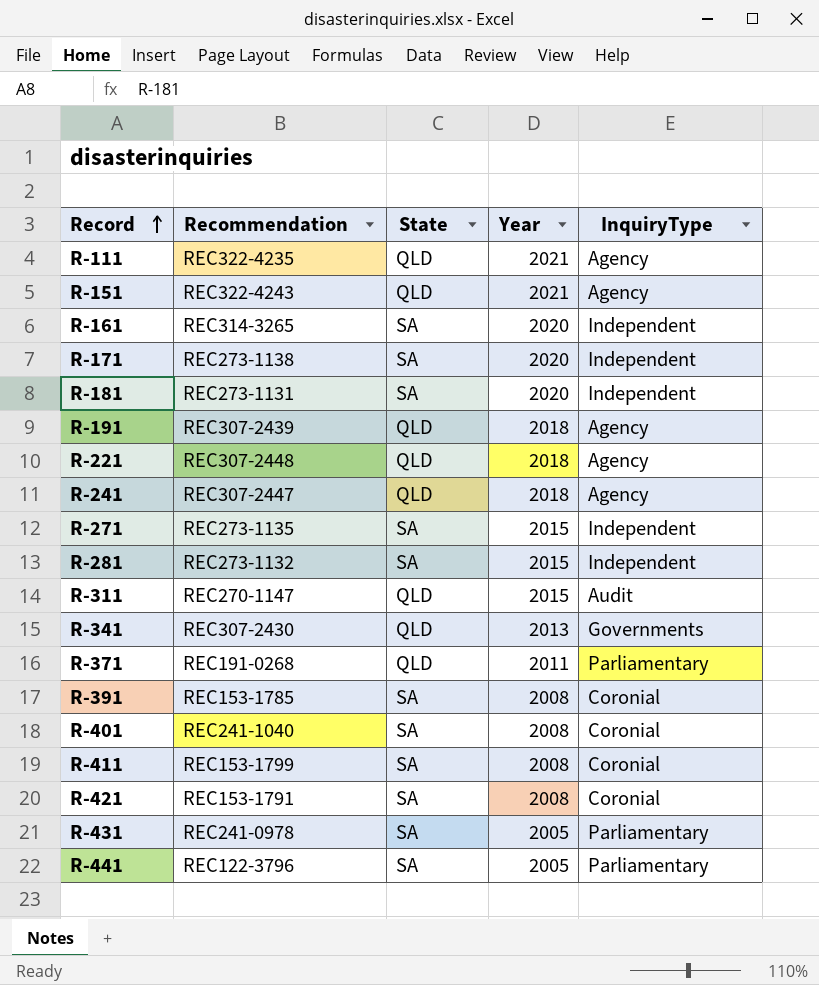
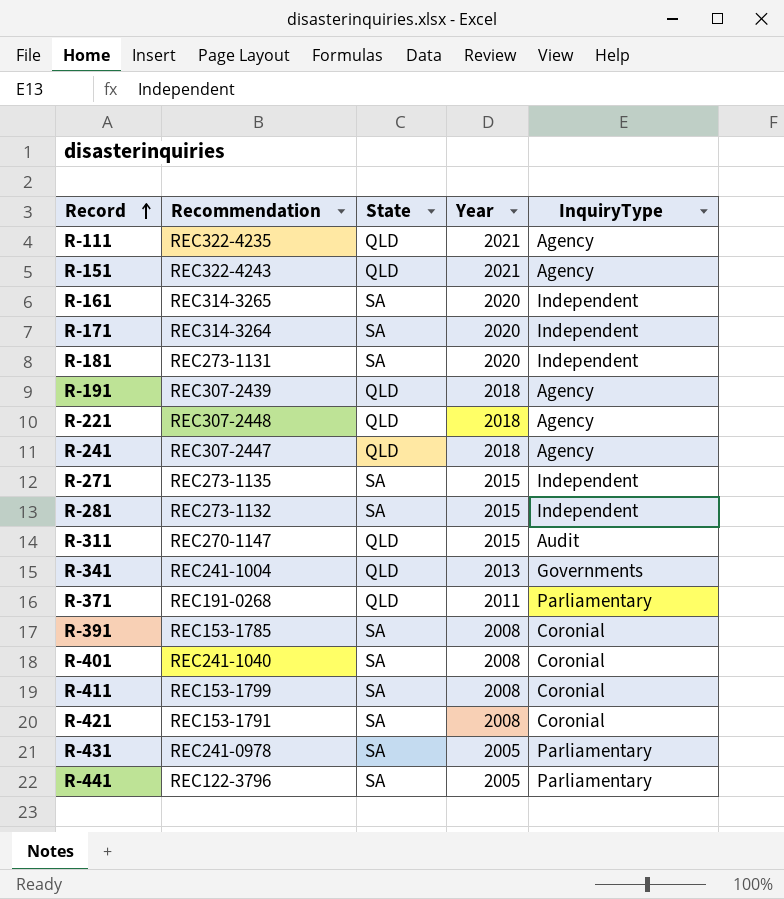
R-171 | Recommendation: REC273-1138 -> REC314-3264
R-341 | Recommendation: REC307-2430 -> REC241-1004

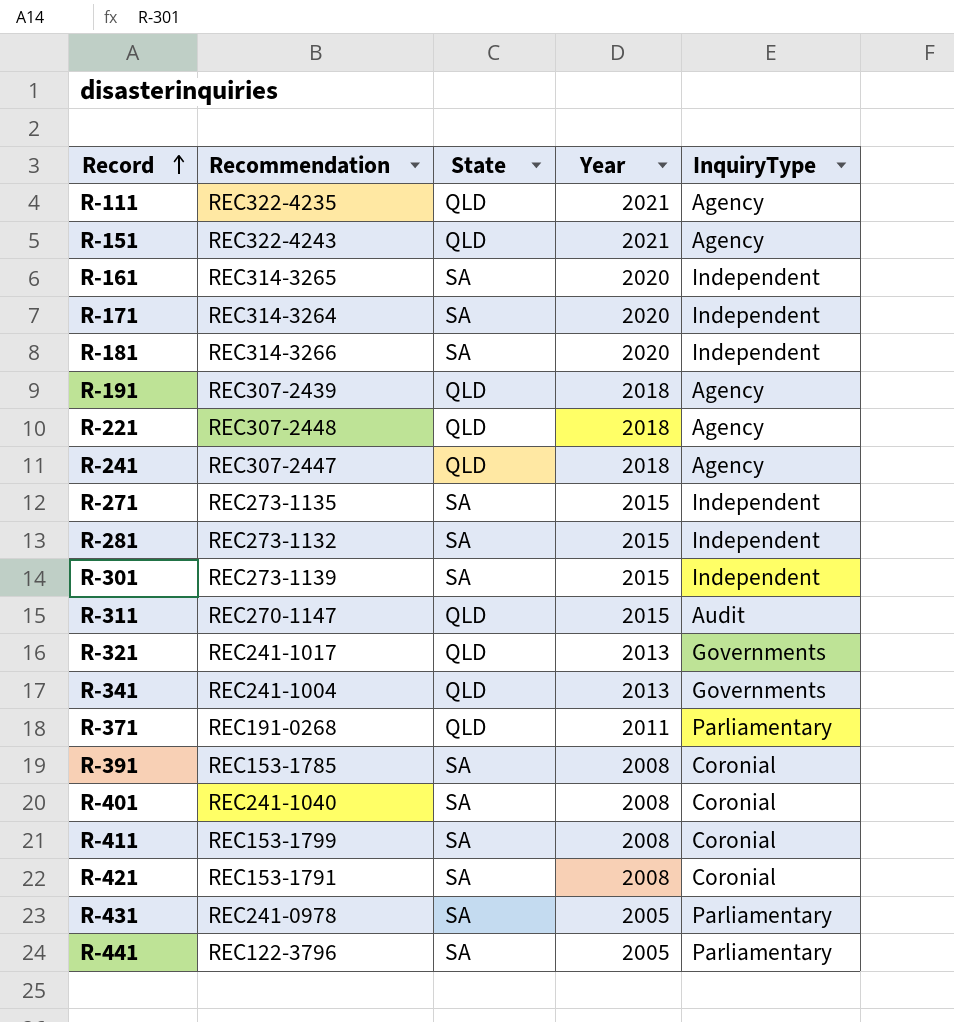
R-181 | Recommendation: REC273-1131 -> REC314-3266
row R-301: none -> REC273-1139 | SA | 2015 | Independent
row R-321: none -> REC241-1017 | QLD | 2013 | Governments

